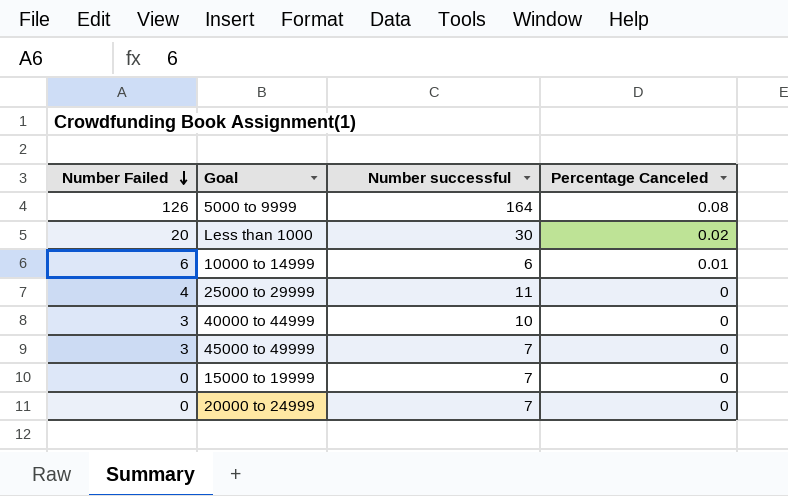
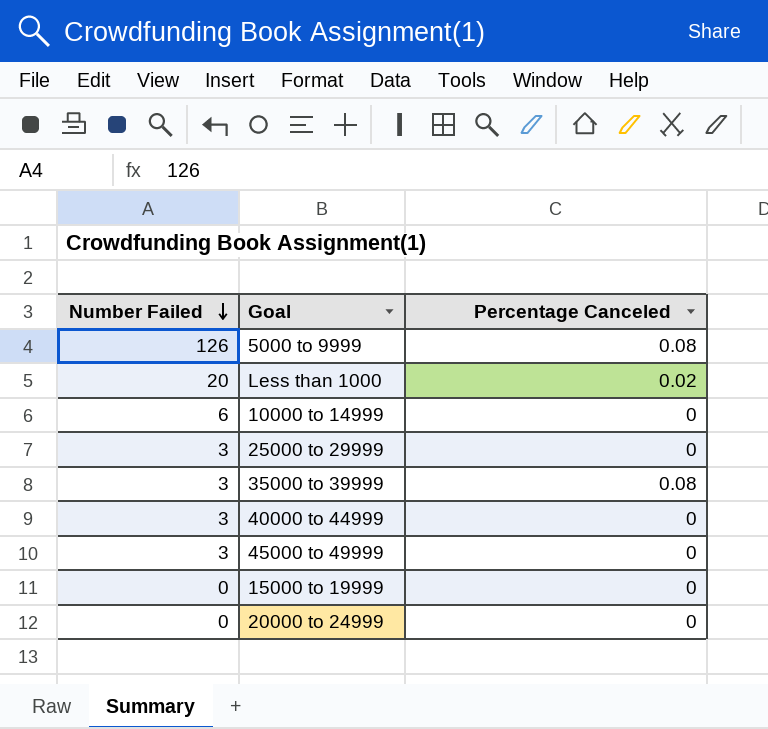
column Number successful | position: 3 -> none
10000 to 14999 | Percentage Canceled: 0.01 -> 0
25000 to 29999 | Number Failed: 4 -> 3
row 35000 to 39999: none -> 3 | 0.08

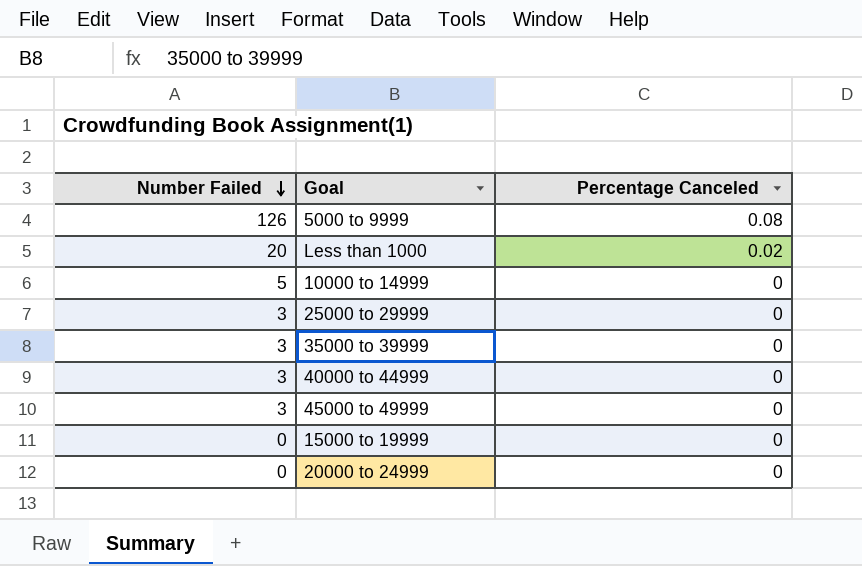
10000 to 14999 | Number Failed: 6 -> 5
35000 to 39999 | Percentage Canceled: 0.08 -> 0

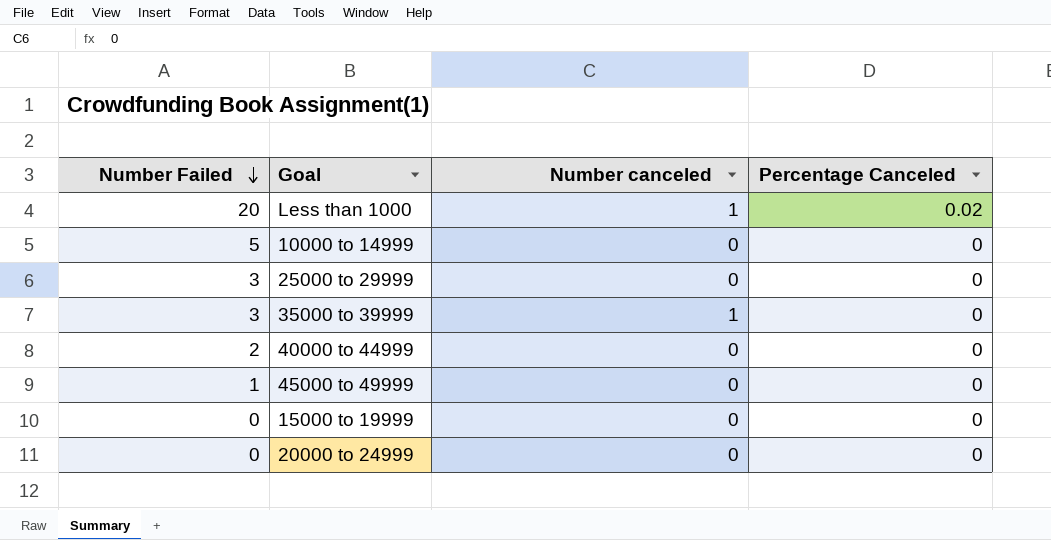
column Number canceled | position: none -> 3
row 5000 to 9999: 126 | 0.08 -> none
40000 to 44999 | Number Failed: 3 -> 2
45000 to 49999 | Number Failed: 3 -> 1

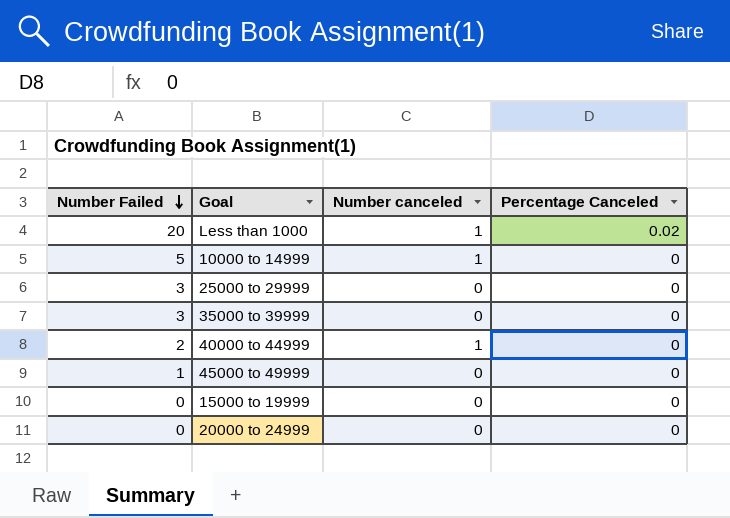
10000 to 14999 | Number canceled: 0 -> 1
35000 to 39999 | Number canceled: 1 -> 0
40000 to 44999 | Number canceled: 0 -> 1

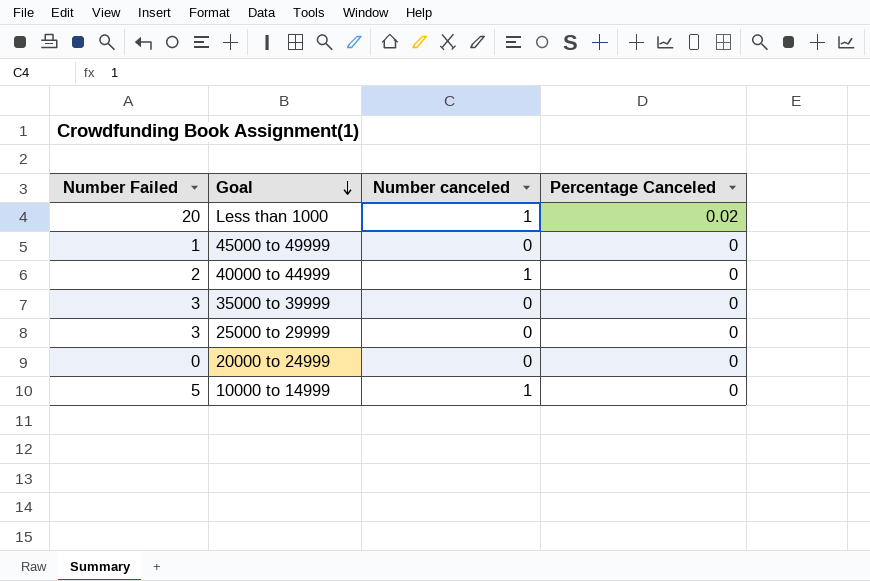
row order: Number Failed descending -> Goal descending
row 15000 to 19999: 0 | 0 | 0 -> none

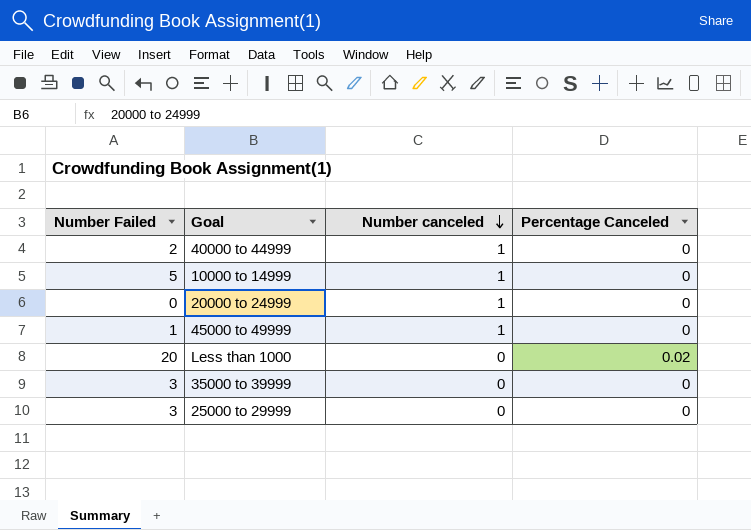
row order: Goal descending -> Number canceled descending
20000 to 24999 | Number canceled: 0 -> 1
45000 to 49999 | Number canceled: 0 -> 1
Less than 1000 | Number canceled: 1 -> 0

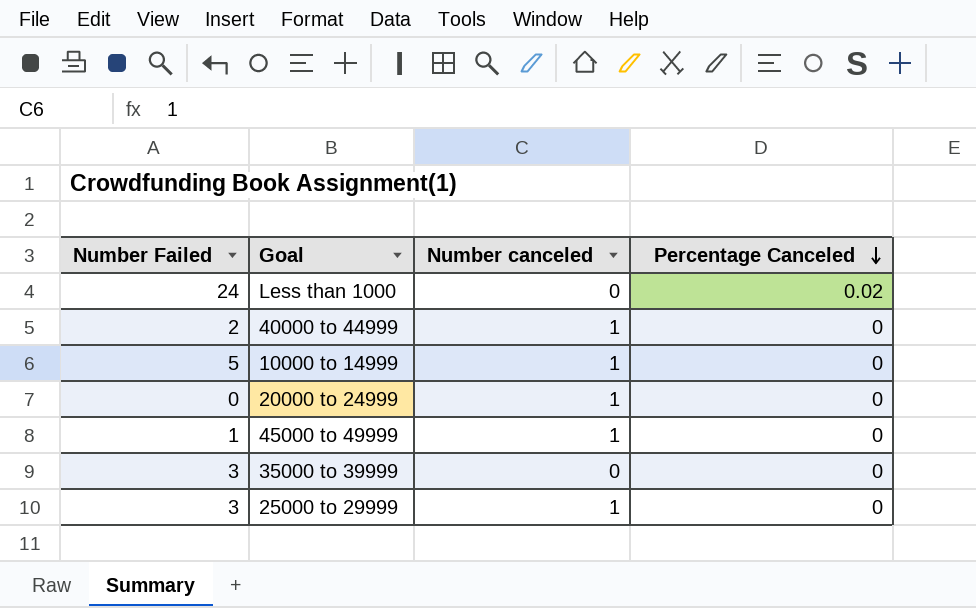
row order: Number canceled descending -> Percentage Canceled descending
Less than 1000 | Number Failed: 20 -> 24
25000 to 29999 | Number canceled: 0 -> 1

